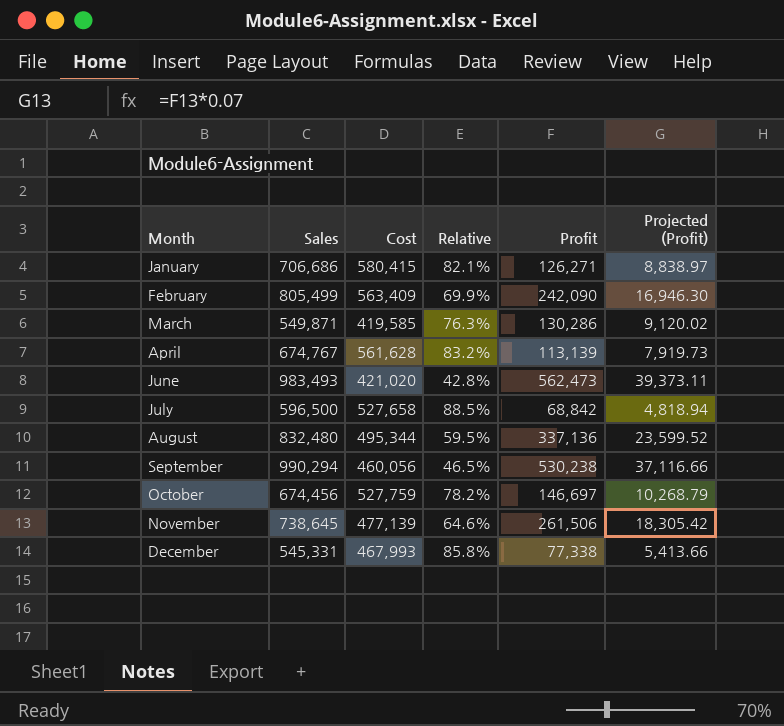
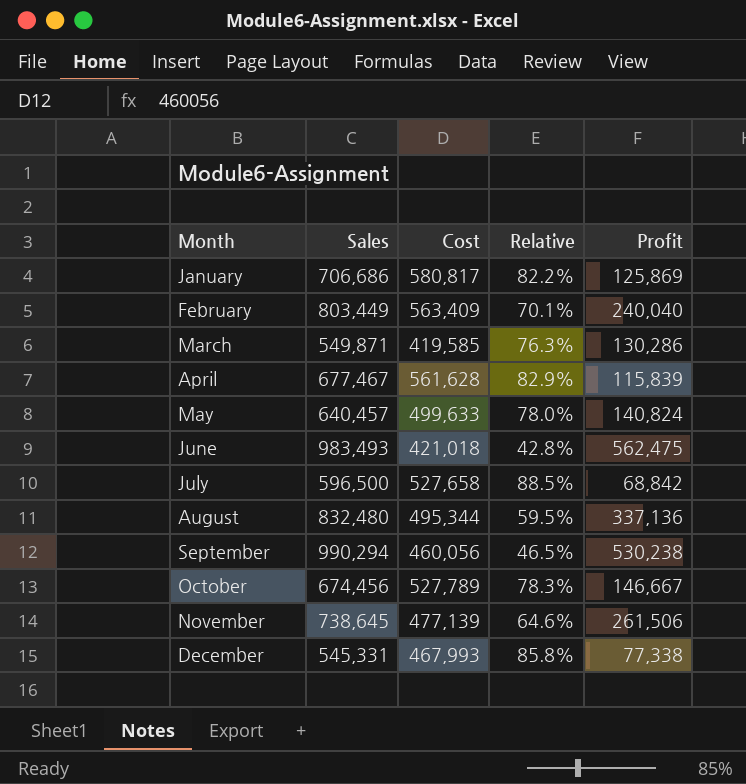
column Projected (Profit) | formula: [Profit] * 0.07 -> none
January | Cost: 580,415 -> 580,817
January | Relative: 82.1% -> 82.2%
January | Profit: 126,271 -> 125,869
February | Sales: 805,499 -> 803,449
February | Relative: 69.9% -> 70.1%
February | Profit: 242,090 -> 240,040
April | Sales: 674,767 -> 677,467
April | Relative: 83.2% -> 82.9%
April | Profit: 113,139 -> 115,839
row May: none -> 640,457 | 499,633 | 78.0% | 140,824
June | Cost: 421,020 -> 421,018
June | Profit: 562,473 -> 562,475
October | Cost: 527,759 -> 527,789
October | Relative: 78.2% -> 78.3%
October | Profit: 146,697 -> 146,667

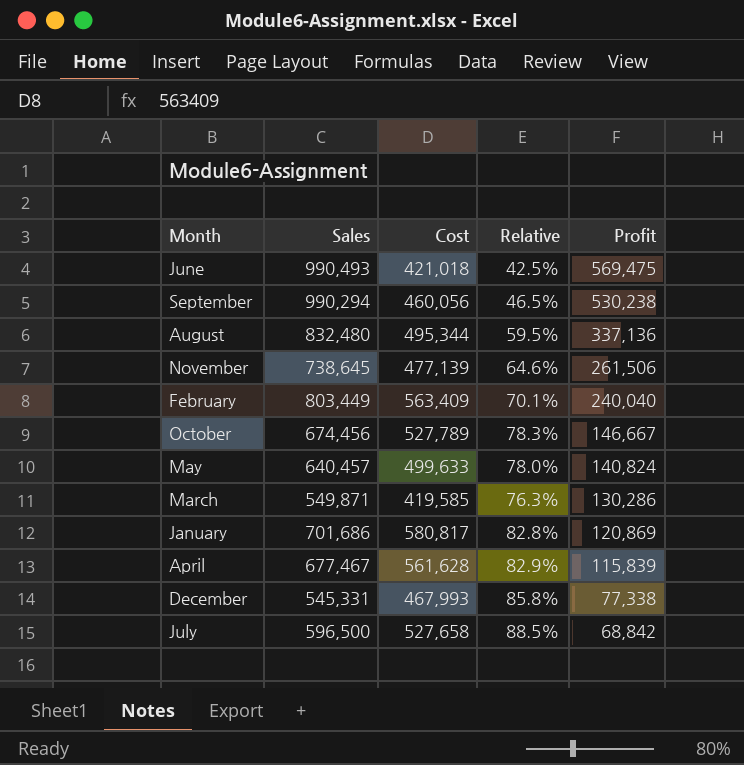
row order: Month ascending -> Profit descending
June | Sales: 983,493 -> 990,493
June | Relative: 42.8% -> 42.5%
June | Profit: 562,475 -> 569,475
January | Sales: 706,686 -> 701,686
January | Relative: 82.2% -> 82.8%
January | Profit: 125,869 -> 120,869

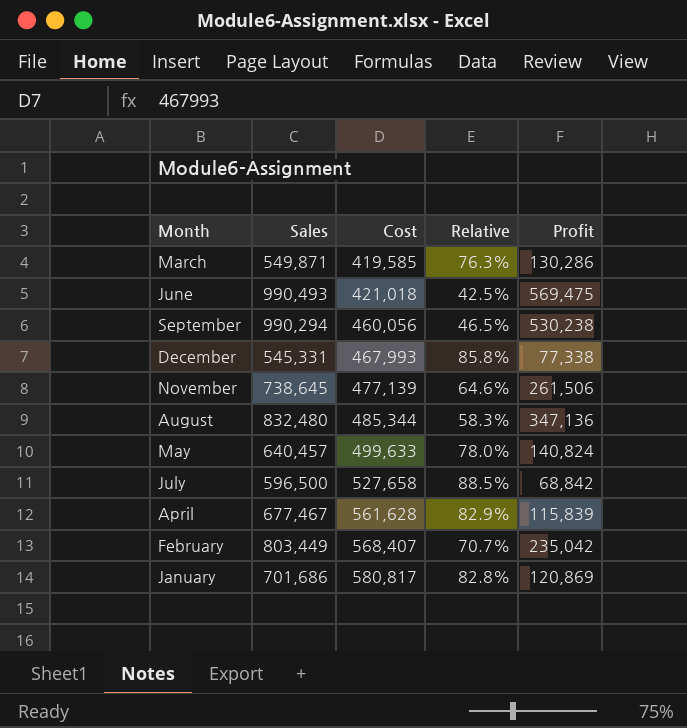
row order: Profit descending -> Cost ascending
row October: 674,456 | 527,789 | 78.3% | 146,667 -> none
August | Cost: 495,344 -> 485,344
August | Relative: 59.5% -> 58.3%
August | Profit: 337,136 -> 347,136
February | Cost: 563,409 -> 568,407
February | Relative: 70.1% -> 70.7%
February | Profit: 240,040 -> 235,042

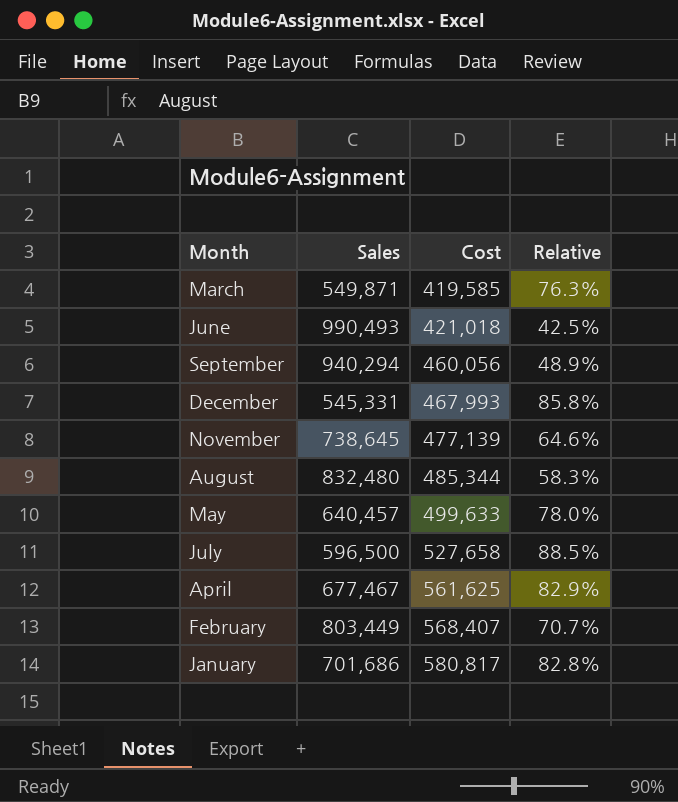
column Profit | formula: [Sales] - [Cost] -> none
September | Sales: 990,294 -> 940,294
September | Relative: 46.5% -> 48.9%
April | Cost: 561,628 -> 561,625

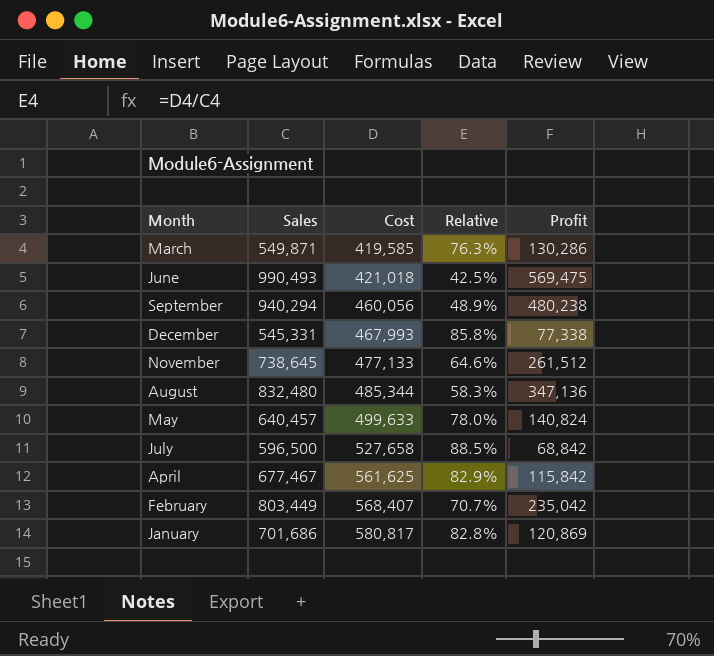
column Profit | formula: none -> [Sales] - [Cost]
November | Cost: 477,139 -> 477,133

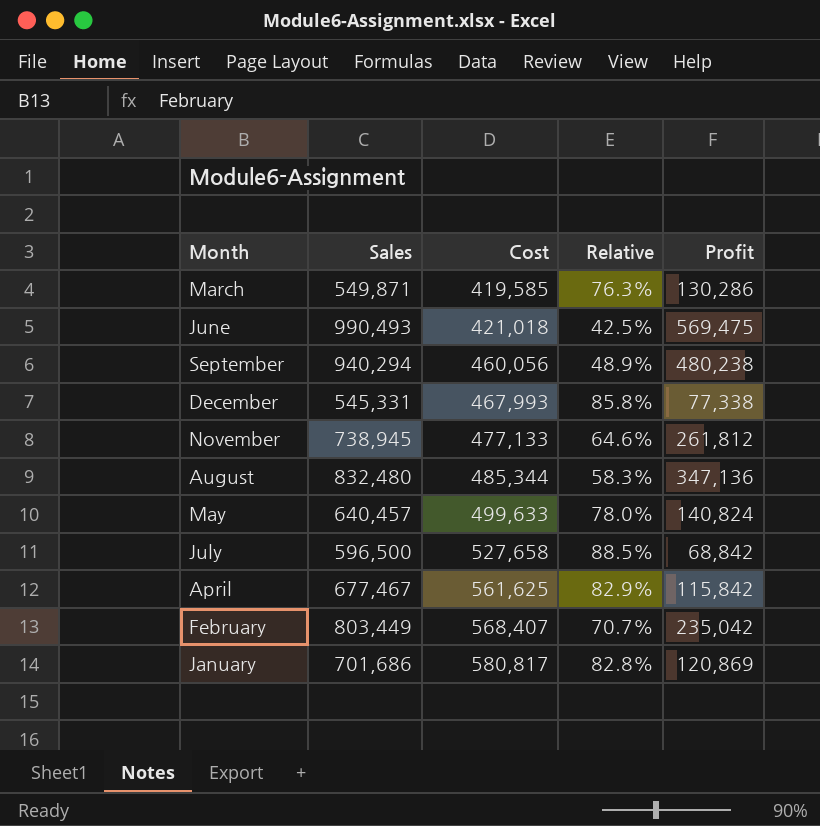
November | Sales: 738,645 -> 738,945
November | Profit: 261,512 -> 261,812

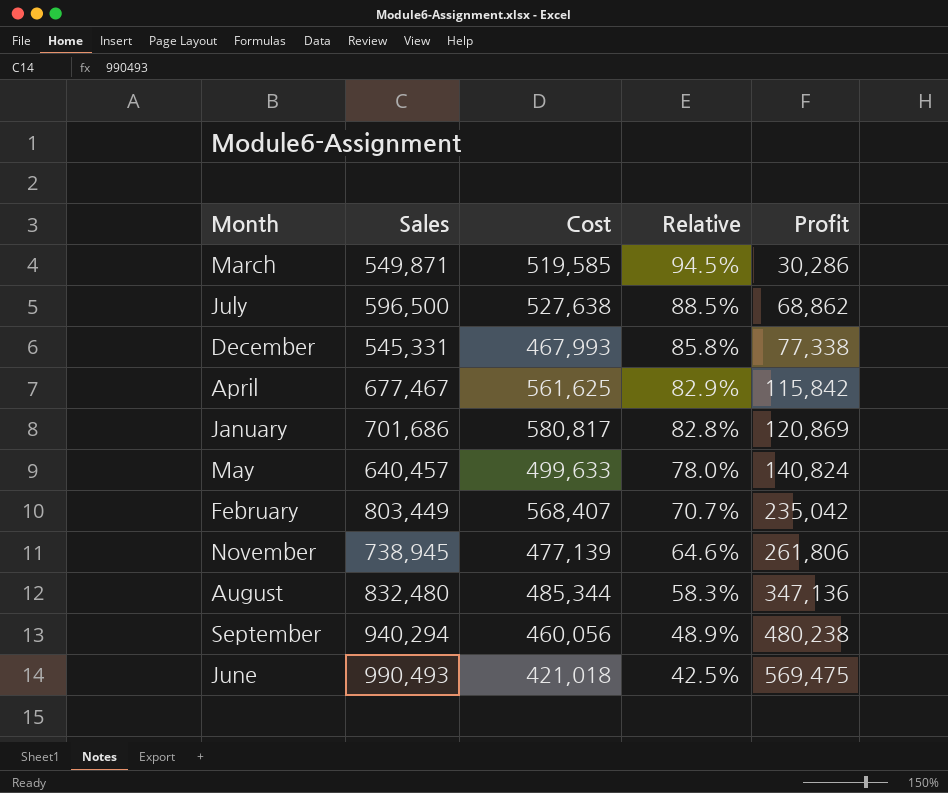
row order: Cost ascending -> Relative descending
March | Cost: 419,585 -> 519,585
March | Relative: 76.3% -> 94.5%
March | Profit: 130,286 -> 30,286
July | Cost: 527,658 -> 527,638
July | Profit: 68,842 -> 68,862
November | Cost: 477,133 -> 477,139
November | Profit: 261,812 -> 261,806

